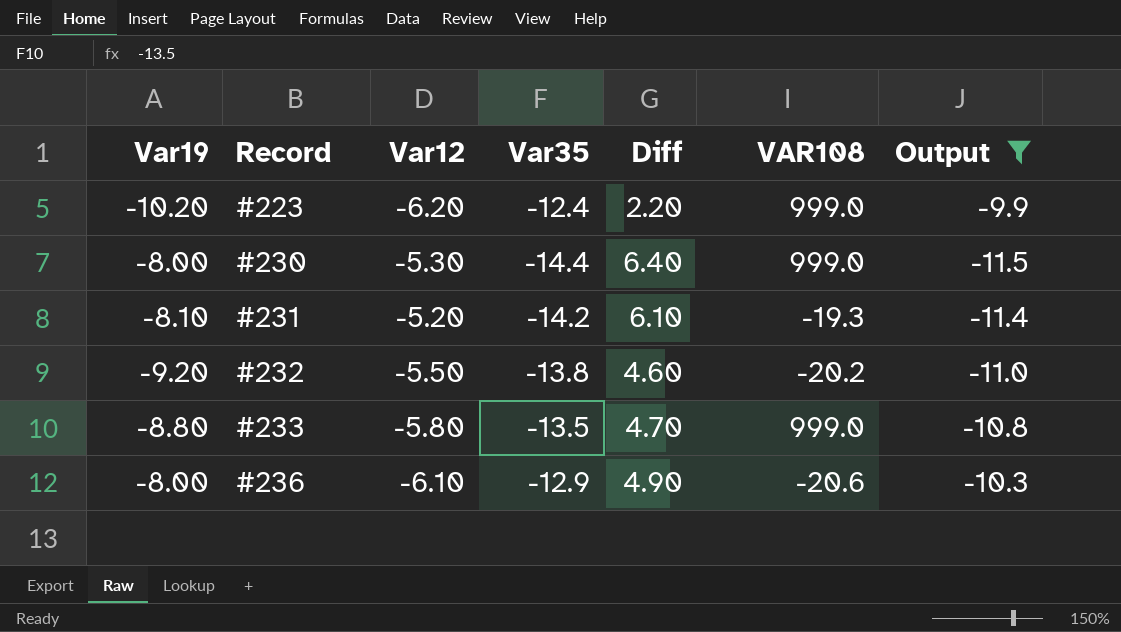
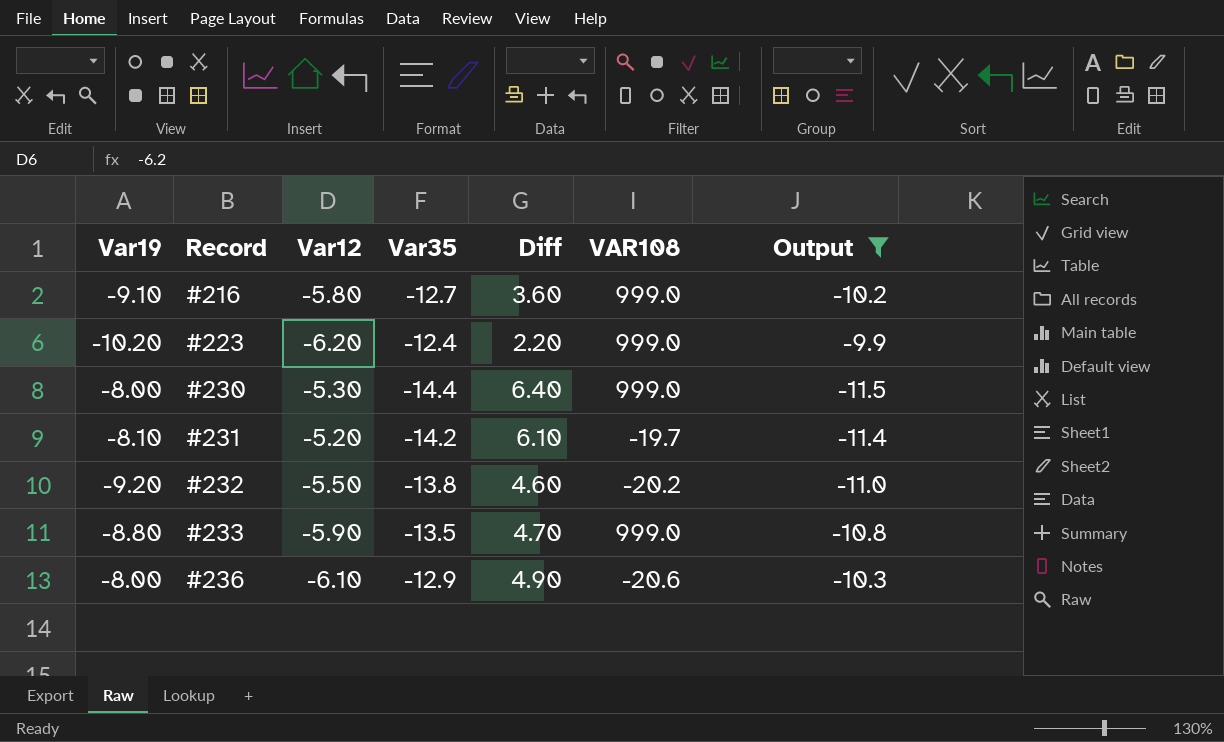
row #216: none -> -9.10 | -5.80 | -12.7 | 3.60 | 999.0 | -10.2
#231 | VAR108: -19.3 -> -19.7
#233 | Var12: -5.80 -> -5.90

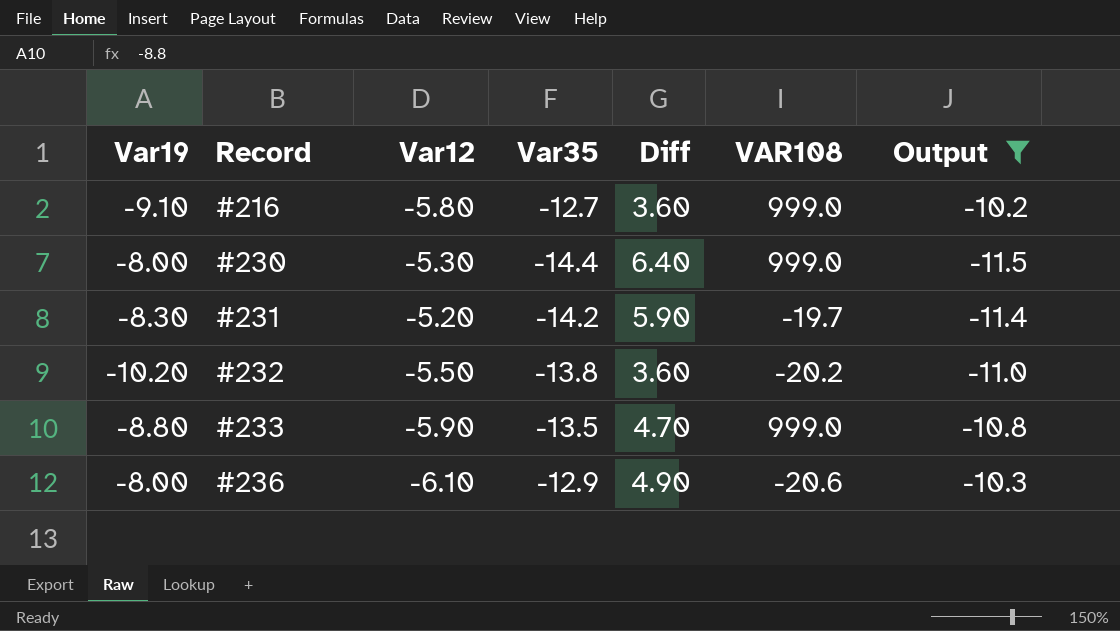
row #223: -10.20 | -6.20 | -12.4 | 2.20 | 999.0 | -9.9 -> none
#231 | Var19: -8.10 -> -8.30
#231 | Diff: 6.10 -> 5.90
#232 | Var19: -9.20 -> -10.20
#232 | Diff: 4.60 -> 3.60

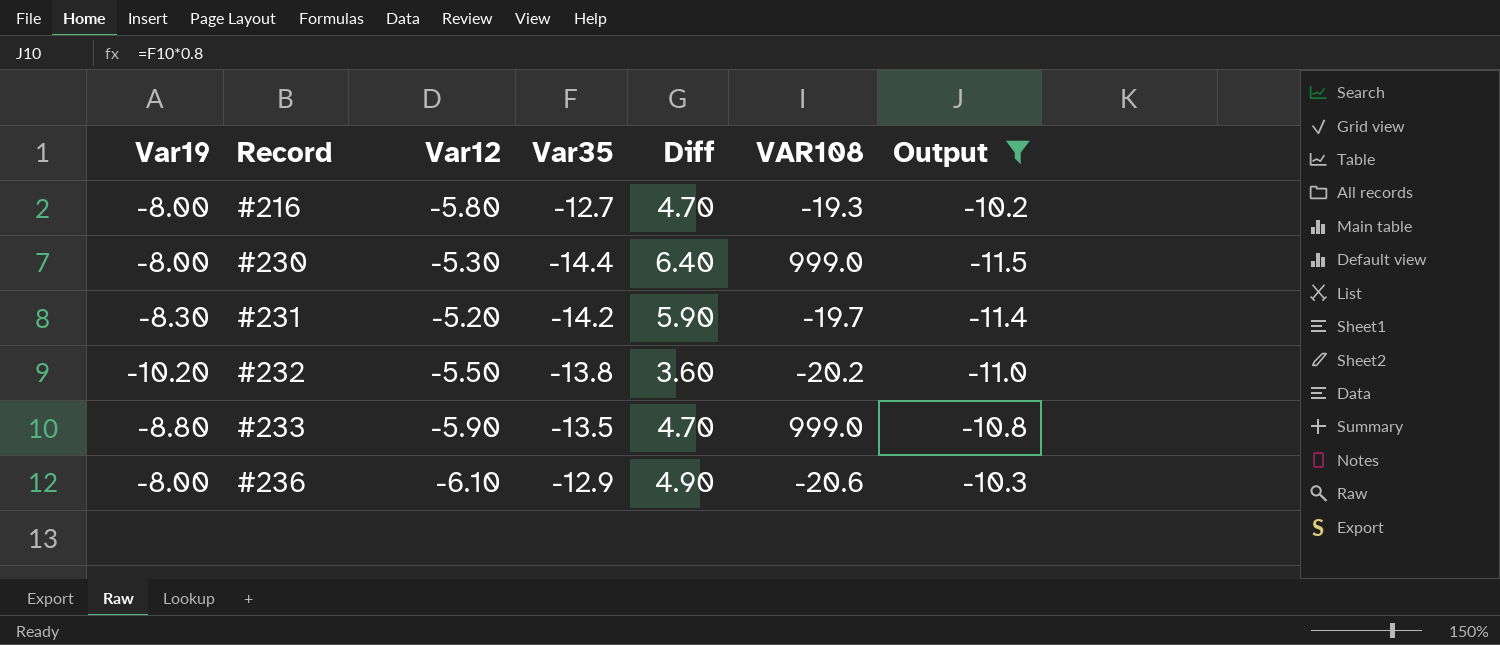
#216 | Var19: -9.10 -> -8.00
#216 | Diff: 3.60 -> 4.70
#216 | VAR108: 999.0 -> -19.3

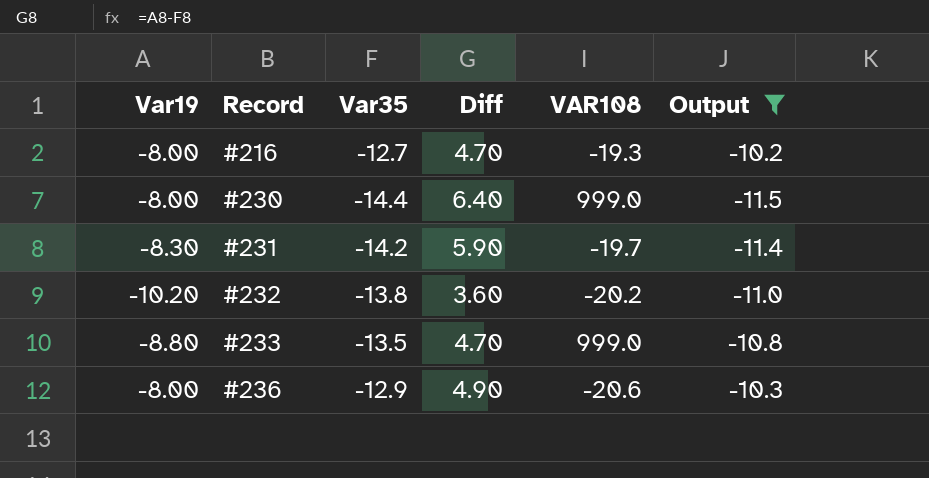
column Var12 | position: 3 -> none

